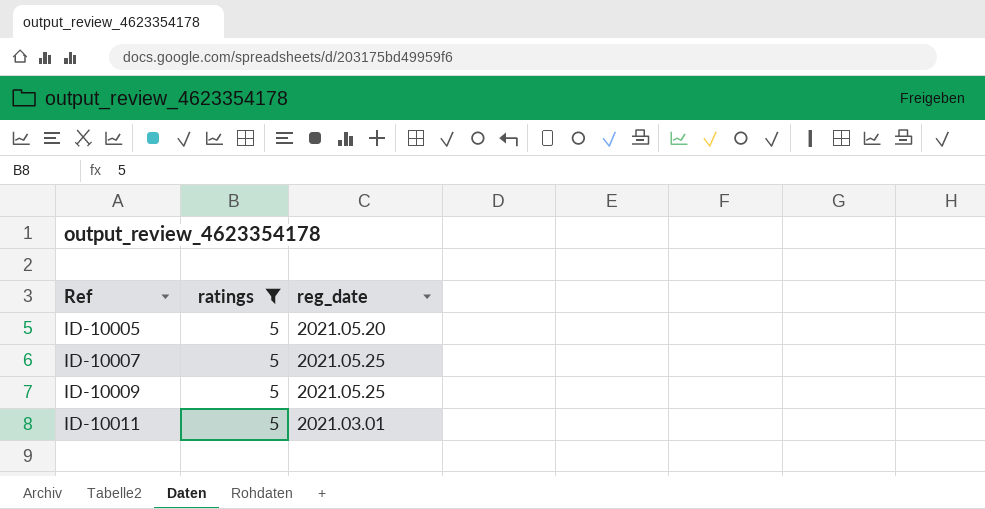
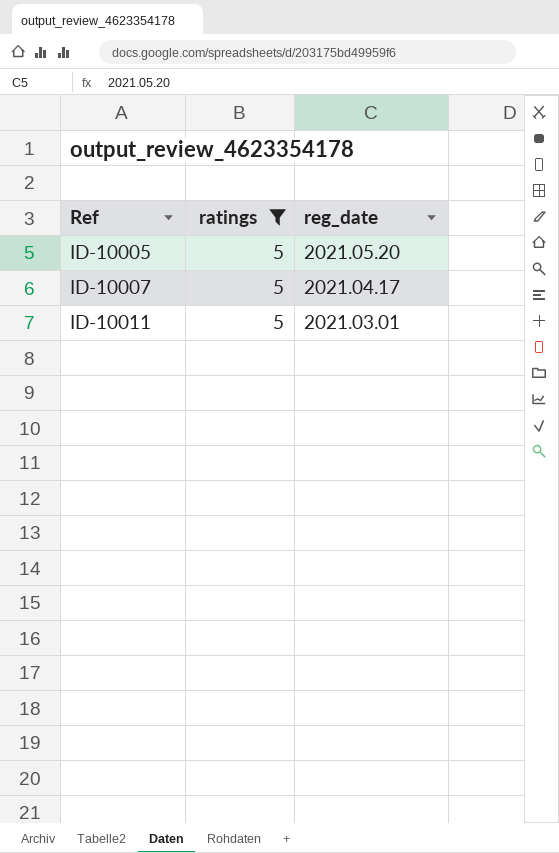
row ID-10009: 5 | 2021.05.25 -> none
ID-10007 | reg_date: 2021.05.25 -> 2021.04.17

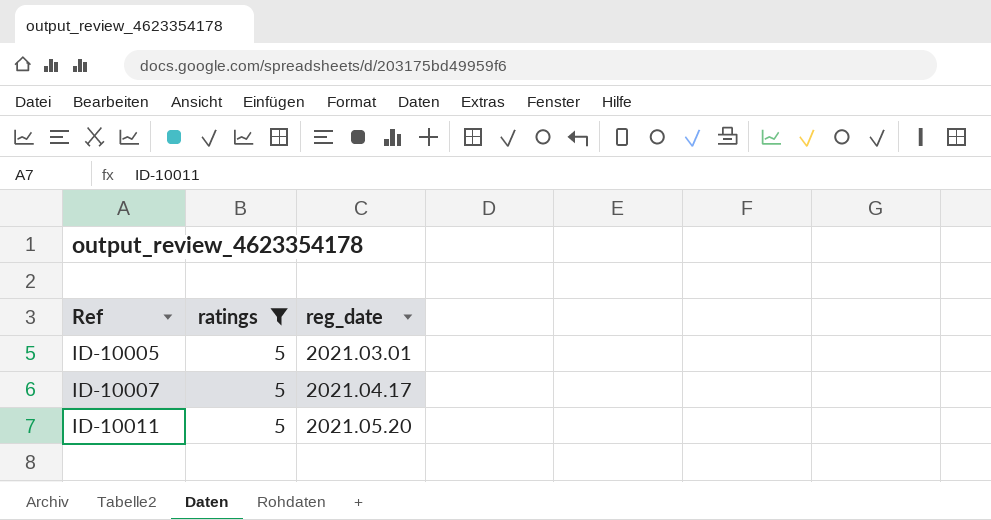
ID-10005 | reg_date: 2021.05.20 -> 2021.03.01
ID-10011 | reg_date: 2021.03.01 -> 2021.05.20

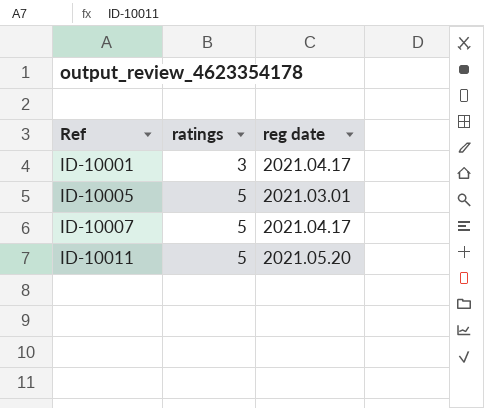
filter: ratings = 5 -> none
column name: reg_date -> reg date

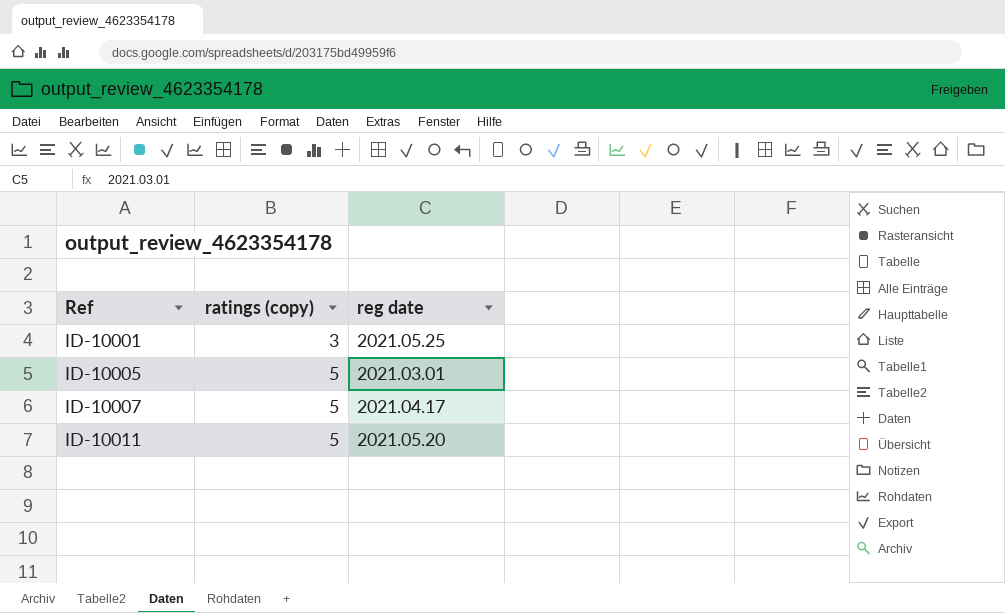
column name: ratings -> ratings (copy)
ID-10001 | reg date: 2021.04.17 -> 2021.05.25

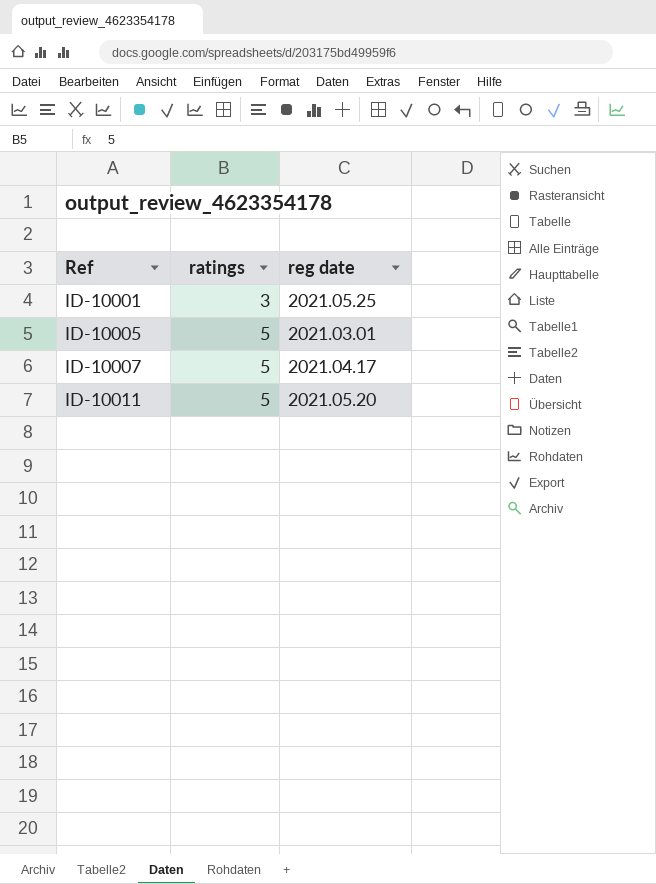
column name: ratings (copy) -> ratings

